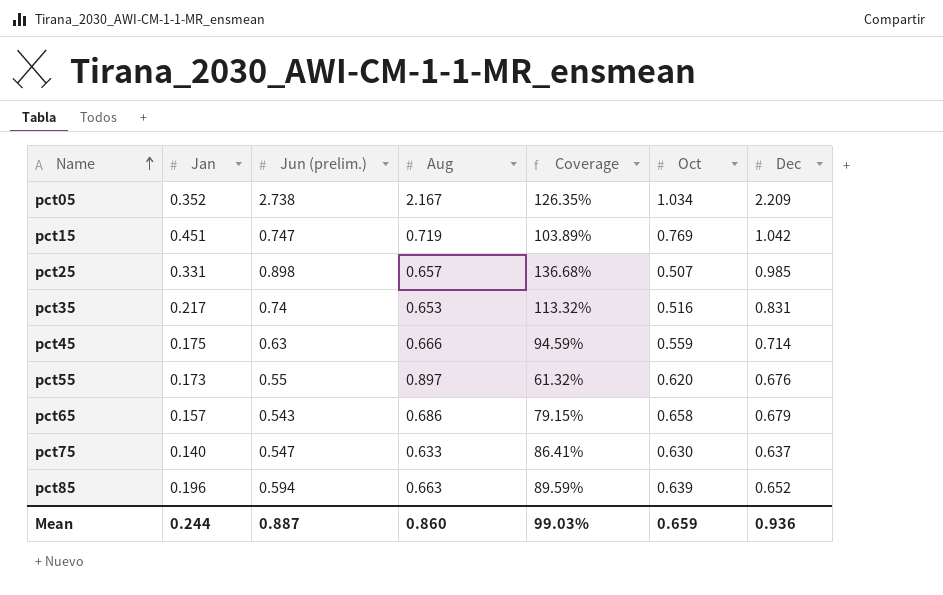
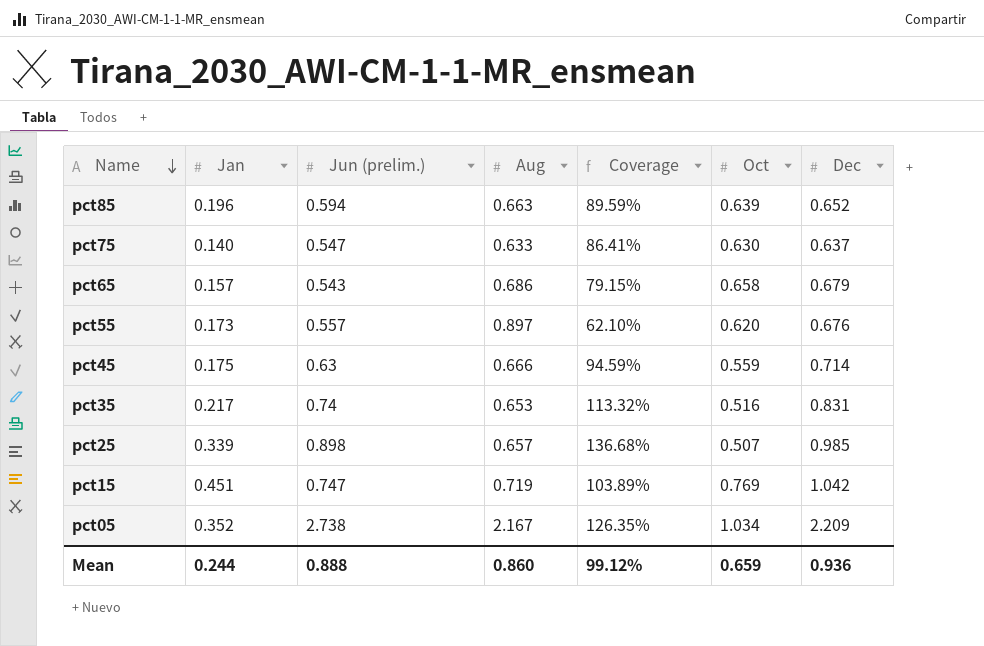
row order: Name ascending -> Name descending
pct55 | Jun (prelim.): 0.55 -> 0.557
pct55 | Coverage: 61.32% -> 62.10%
pct25 | Jan: 0.331 -> 0.339
Mean | Jun (prelim.): 0.887 -> 0.888
Mean | Coverage: 99.03% -> 99.12%

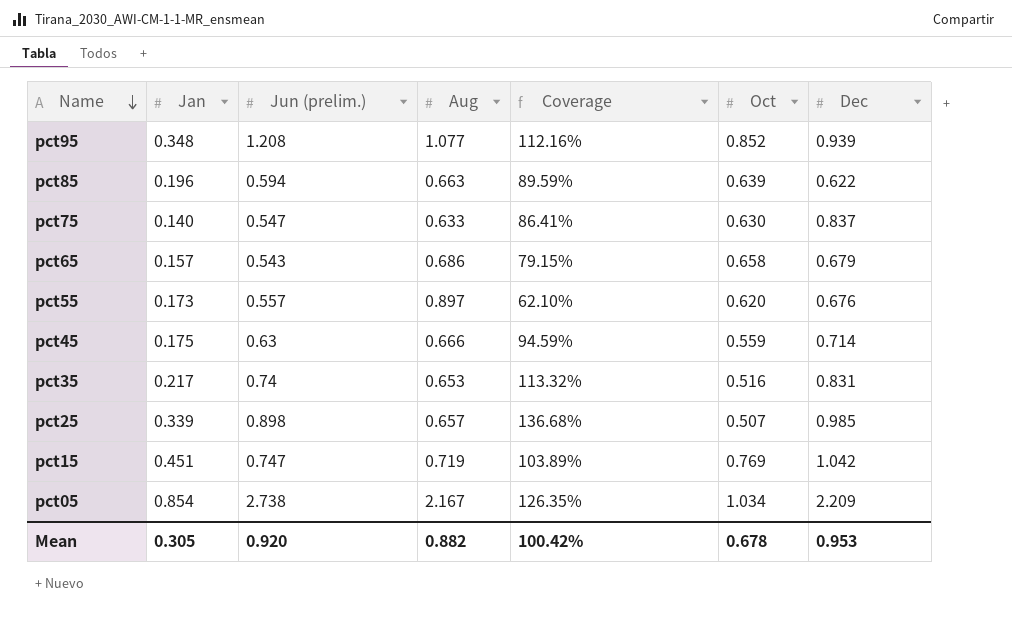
row pct95: none -> 0.348 | 1.208 | 1.077 | 112.16% | 0.852 | 0.939
pct85 | Dec: 0.652 -> 0.622
pct75 | Dec: 0.637 -> 0.837
pct05 | Jan: 0.352 -> 0.854
Mean | Jan: 0.244 -> 0.305
Mean | Jun (prelim.): 0.888 -> 0.920
Mean | Aug: 0.860 -> 0.882
Mean | Coverage: 99.12% -> 100.42%
Mean | Oct: 0.659 -> 0.678
Mean | Dec: 0.936 -> 0.953

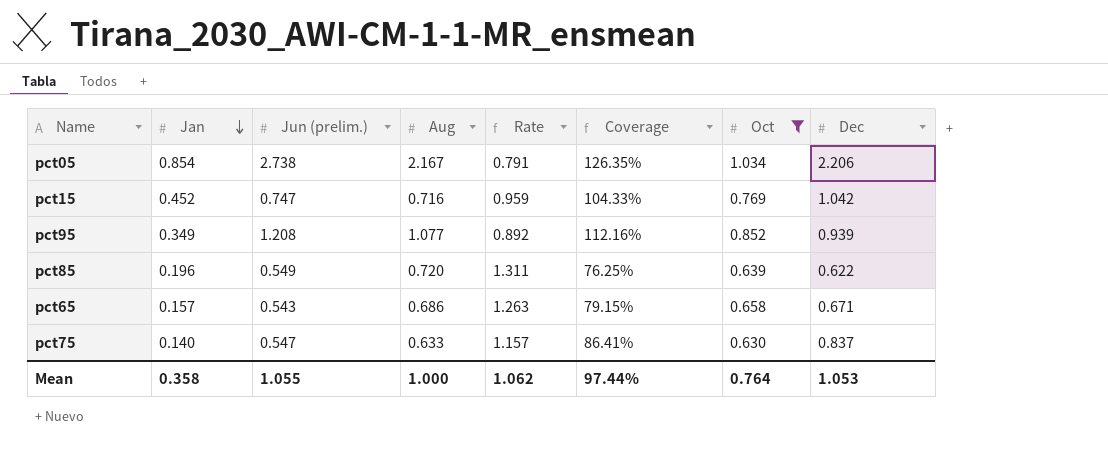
filter: none -> Oct >= 0.630
row order: Name descending -> Jan descending
column Rate | formula: none -> [Aug] / [Jun (prelim.)]
pct05 | Dec: 2.209 -> 2.206
pct15 | Jan: 0.451 -> 0.452
pct15 | Aug: 0.719 -> 0.716
pct15 | Coverage: 103.89% -> 104.33%
pct95 | Jan: 0.348 -> 0.349
pct85 | Jun (prelim.): 0.594 -> 0.549
pct85 | Aug: 0.663 -> 0.720
pct85 | Coverage: 89.59% -> 76.25%
pct65 | Dec: 0.679 -> 0.671
Mean | Jan: 0.305 -> 0.358
Mean | Jun (prelim.): 0.920 -> 1.055
Mean | Aug: 0.882 -> 1.000
Mean | Coverage: 100.42% -> 97.44%
Mean | Oct: 0.678 -> 0.764
Mean | Dec: 0.953 -> 1.053

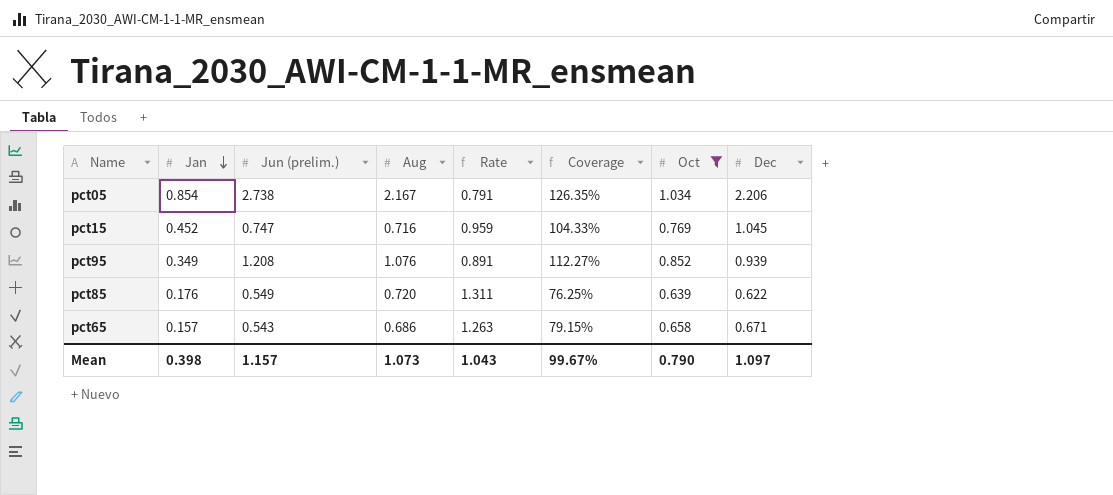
row pct75: 0.140 | 0.547 | 0.633 | 1.157 | 86.41% | 0.630 | 0.837 -> none
pct15 | Dec: 1.042 -> 1.045
pct95 | Aug: 1.077 -> 1.076
pct95 | Rate: 0.892 -> 0.891
pct95 | Coverage: 112.16% -> 112.27%
pct85 | Jan: 0.196 -> 0.176
Mean | Jan: 0.358 -> 0.398
Mean | Jun (prelim.): 1.055 -> 1.157
Mean | Aug: 1.000 -> 1.073
Mean | Rate: 1.062 -> 1.043
Mean | Coverage: 97.44% -> 99.67%
Mean | Oct: 0.764 -> 0.790
Mean | Dec: 1.053 -> 1.097

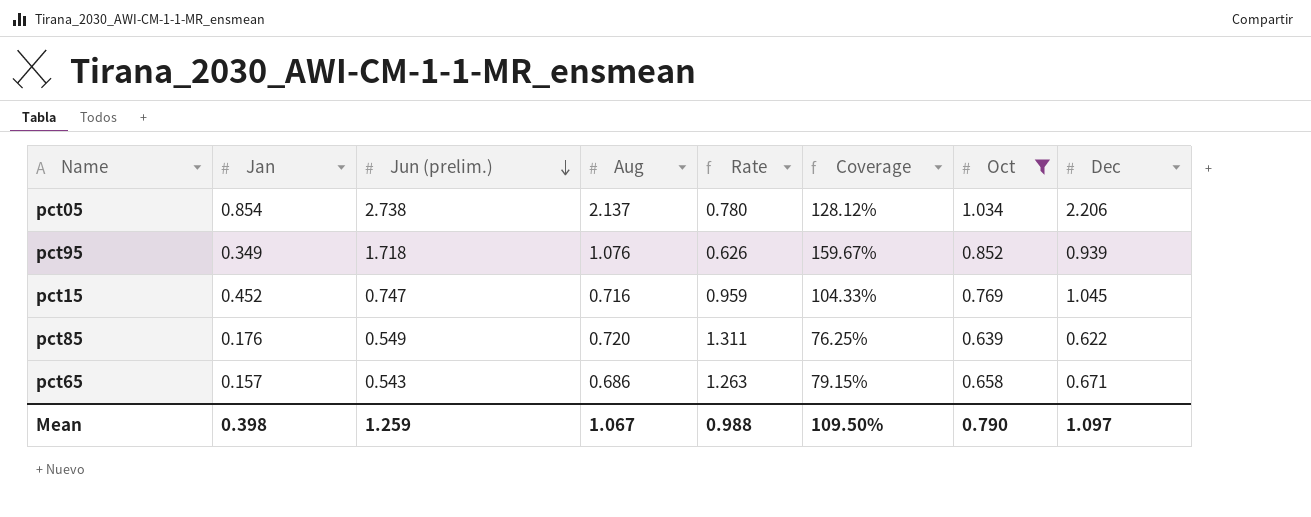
row order: Jan descending -> Jun (prelim.) descending
pct05 | Aug: 2.167 -> 2.137
pct05 | Rate: 0.791 -> 0.780
pct05 | Coverage: 126.35% -> 128.12%
pct95 | Jun (prelim.): 1.208 -> 1.718
pct95 | Rate: 0.891 -> 0.626
pct95 | Coverage: 112.27% -> 159.67%
Mean | Jun (prelim.): 1.157 -> 1.259
Mean | Aug: 1.073 -> 1.067
Mean | Rate: 1.043 -> 0.988
Mean | Coverage: 99.67% -> 109.50%

